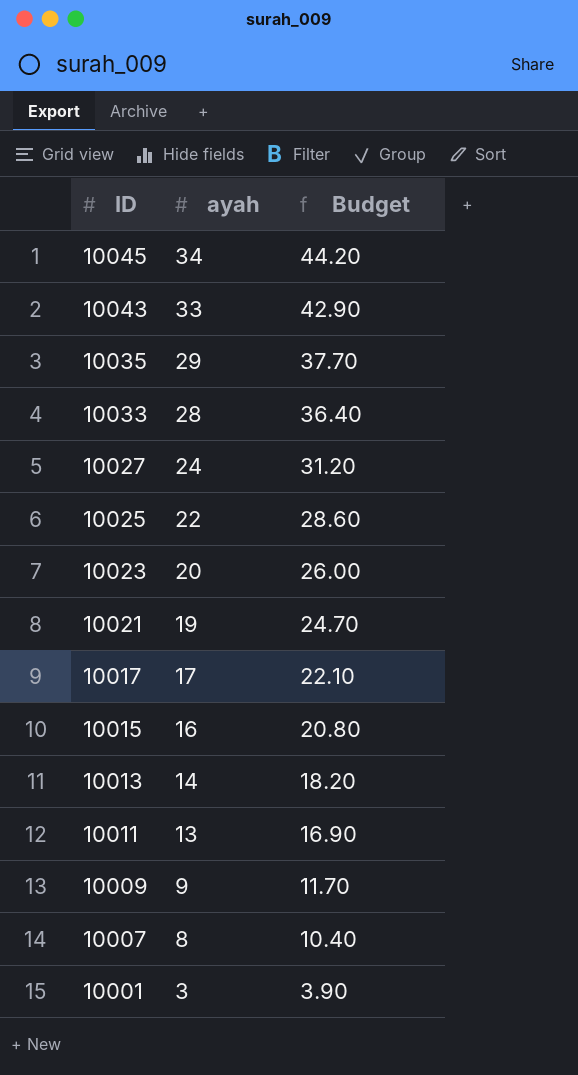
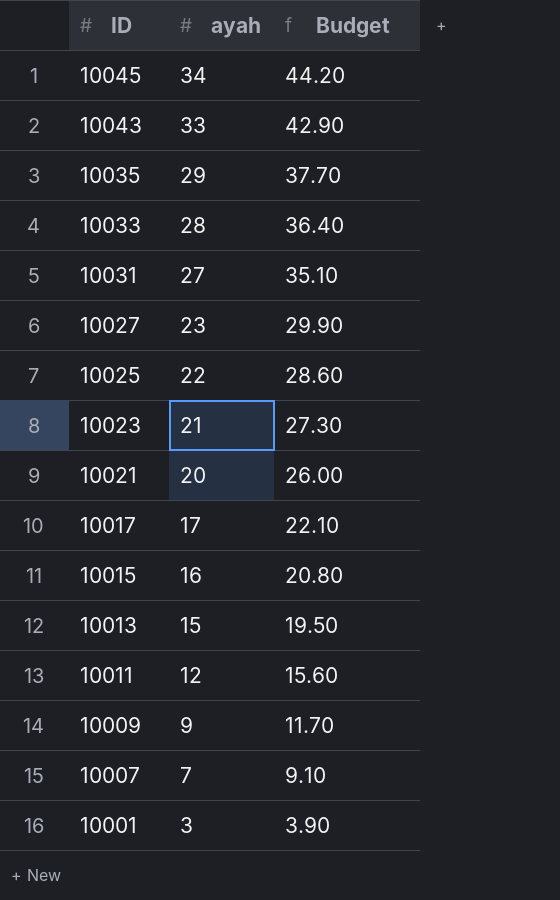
row 10031: none -> 27 | 35.10
10027 | ayah: 24 -> 23
10027 | Budget: 31.20 -> 29.90
10023 | ayah: 20 -> 21
10023 | Budget: 26.00 -> 27.30
10021 | ayah: 19 -> 20
10021 | Budget: 24.70 -> 26.00
10013 | ayah: 14 -> 15
10013 | Budget: 18.20 -> 19.50
10011 | ayah: 13 -> 12
10011 | Budget: 16.90 -> 15.60
10007 | ayah: 8 -> 7
10007 | Budget: 10.40 -> 9.10

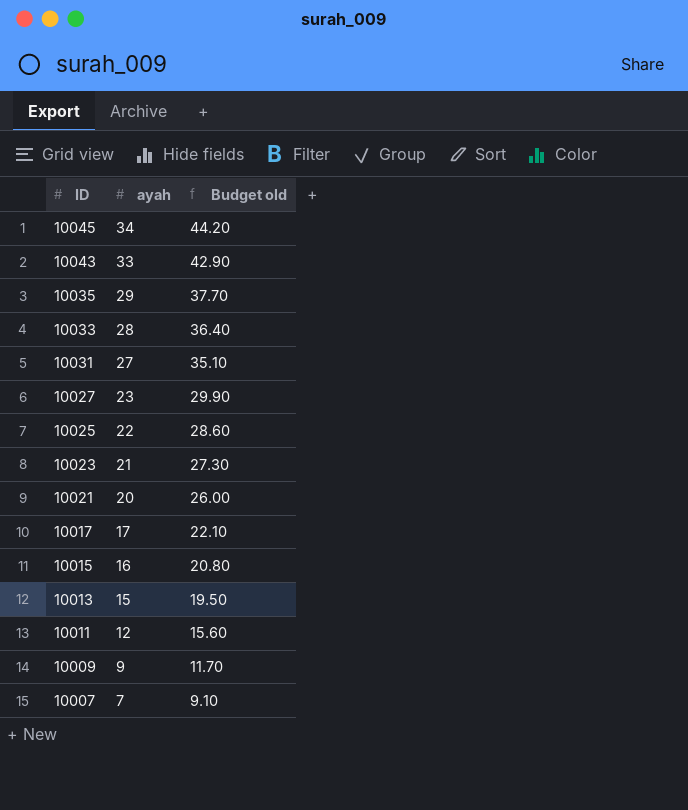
column name: Budget -> Budget old
row 10001: 3 | 3.90 -> none

